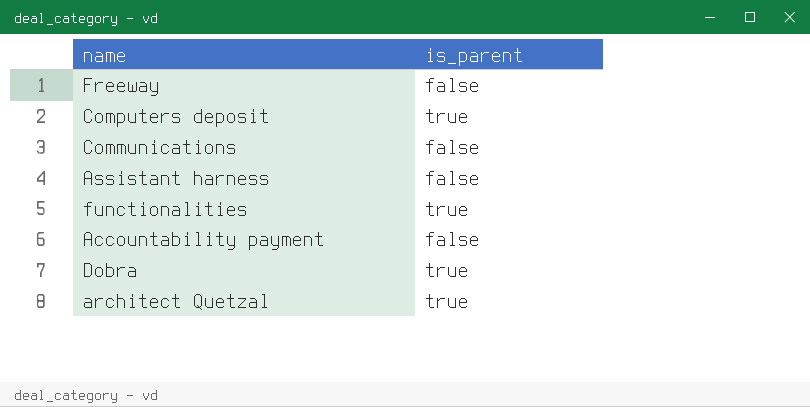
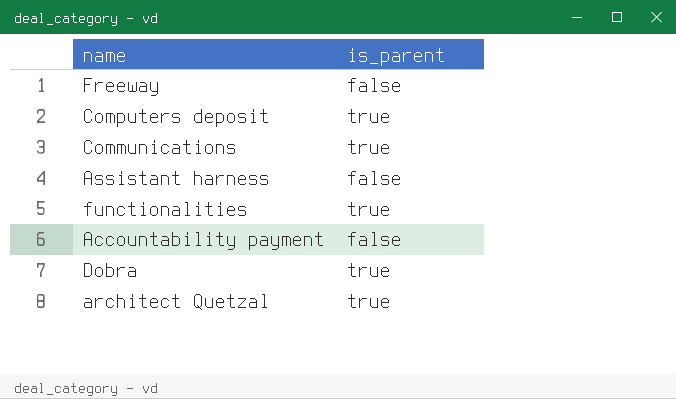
Communications | is_parent: false -> true

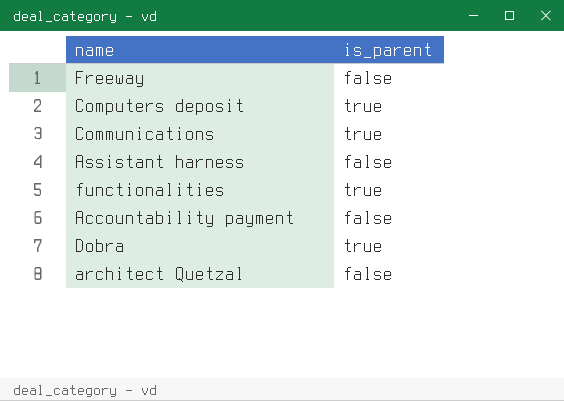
architect Quetzal | is_parent: true -> false

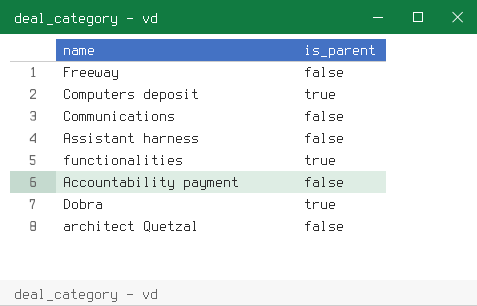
Communications | is_parent: true -> false

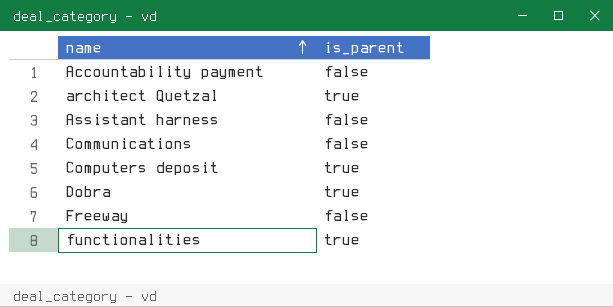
row order: none -> name ascending
architect Quetzal | is_parent: false -> true

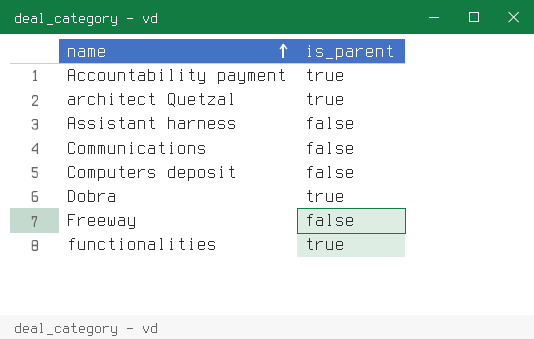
Accountability payment | is_parent: false -> true
Computers deposit | is_parent: true -> false

